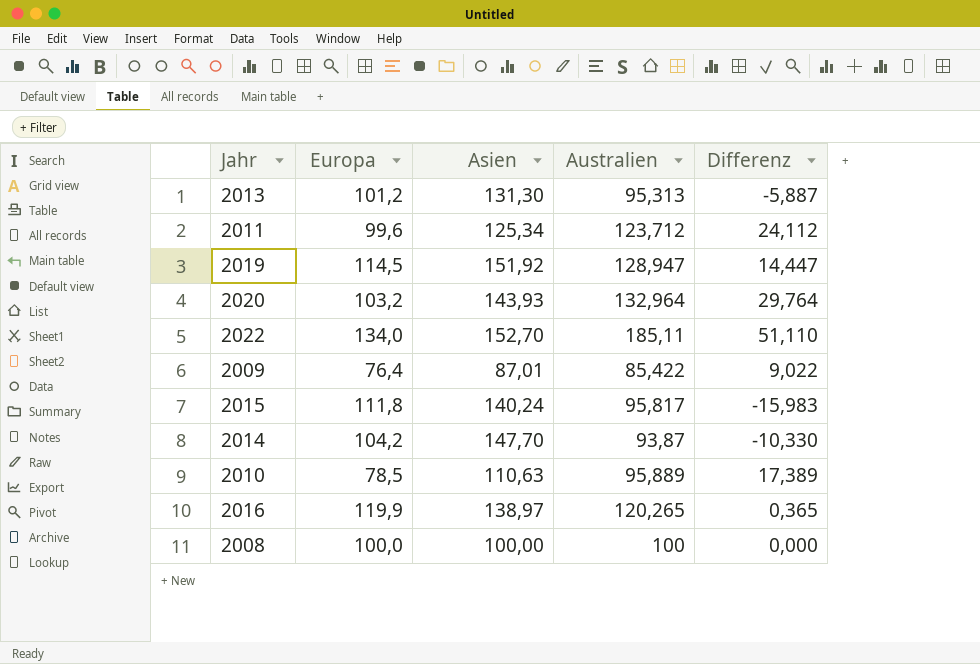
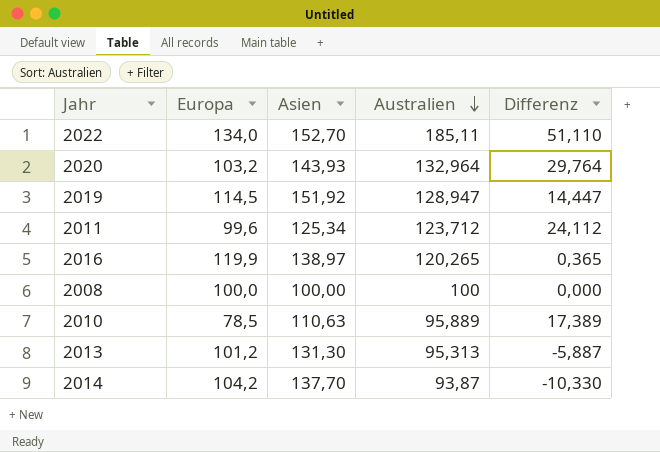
row order: none -> Australien descending
row 2009: 76,4 | 87,01 | 85,422 | 9,022 -> none
row 2015: 111,8 | 140,24 | 95,817 | -15,983 -> none
2014 | Asien: 147,70 -> 137,70

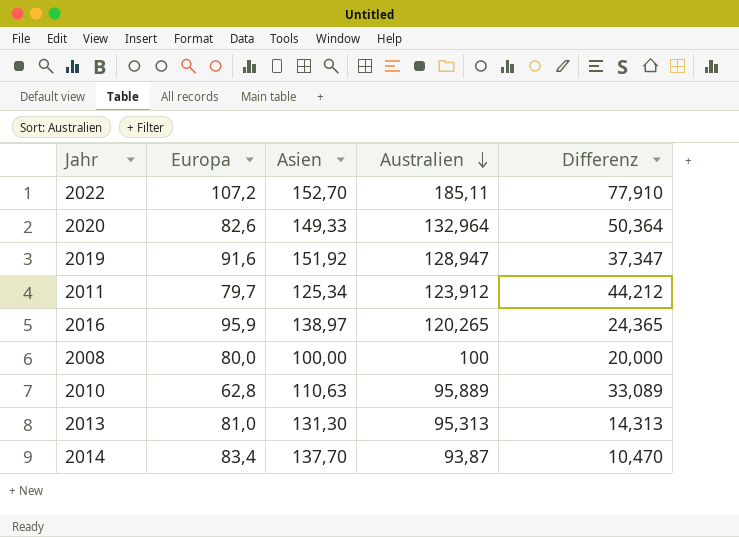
2022 | Europa: 134,0 -> 107,2
2022 | Differenz: 51,110 -> 77,910
2020 | Europa: 103,2 -> 82,6
2020 | Asien: 143,93 -> 149,33
2020 | Differenz: 29,764 -> 50,364
2019 | Europa: 114,5 -> 91,6
2019 | Differenz: 14,447 -> 37,347
2011 | Europa: 99,6 -> 79,7
2011 | Australien: 123,712 -> 123,912
2011 | Differenz: 24,112 -> 44,212
2016 | Europa: 119,9 -> 95,9
2016 | Differenz: 0,365 -> 24,365
2008 | Europa: 100,0 -> 80,0
2008 | Differenz: 0,000 -> 20,000
2010 | Europa: 78,5 -> 62,8
2010 | Differenz: 17,389 -> 33,089
2013 | Europa: 101,2 -> 81,0
2013 | Differenz: -5,887 -> 14,313
2014 | Europa: 104,2 -> 83,4
2014 | Differenz: -10,330 -> 10,470

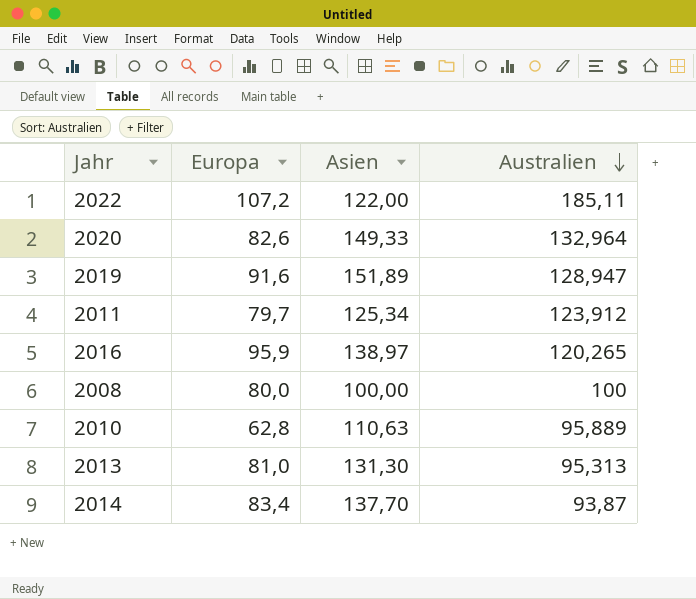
column Differenz | formula: [Australien] - [Europa] -> none
2022 | Asien: 152,70 -> 122,00
2019 | Asien: 151,92 -> 151,89

